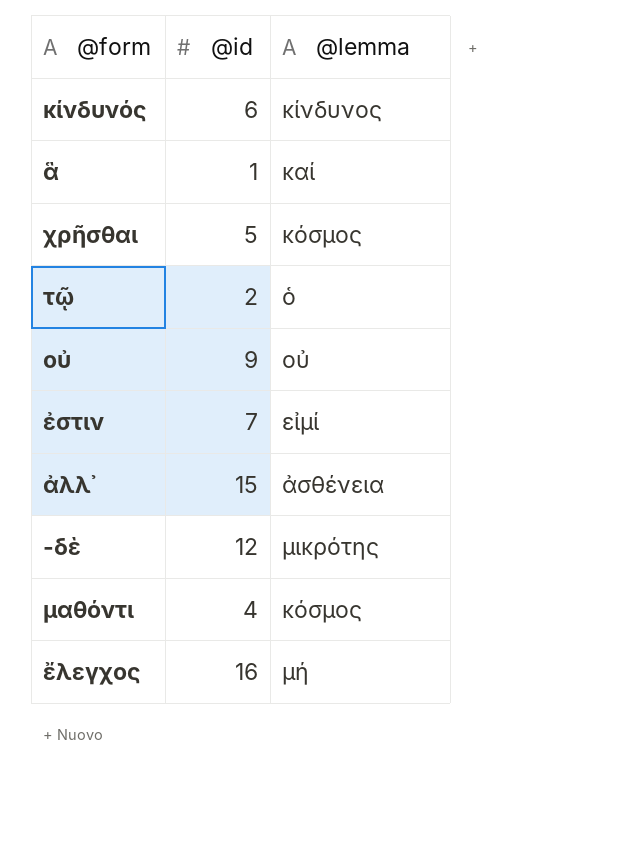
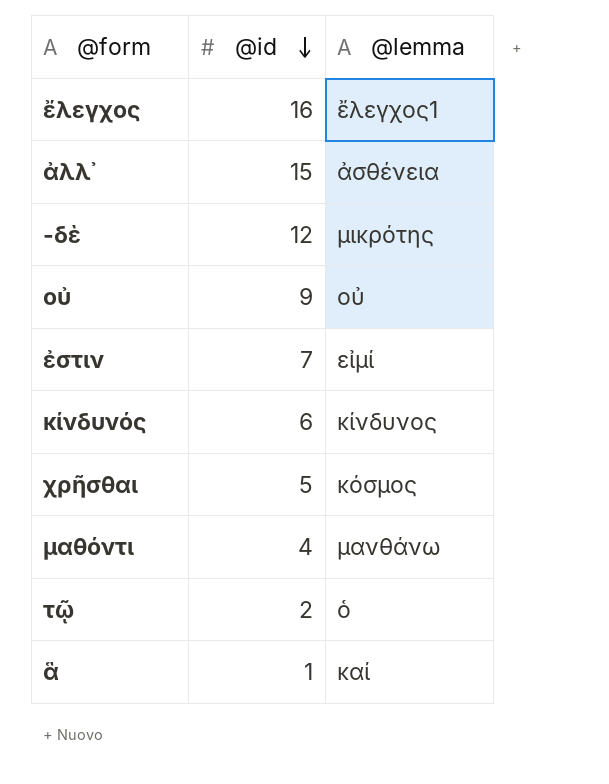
row order: none -> @id descending
ἔλεγχος | @lemma: μή -> ἔλεγχος1
μαθόντι | @lemma: κόσμος -> μανθάνω

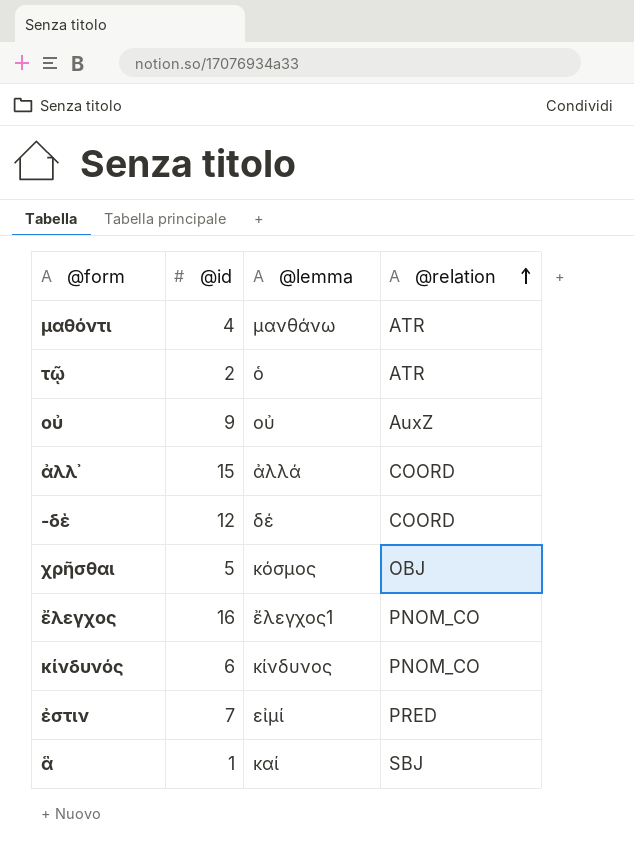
row order: @id descending -> @relation ascending
column @relation | position: none -> 4
ἀλλ᾽ | @lemma: ἀσθένεια -> ἀλλά
-δὲ | @lemma: μικρότης -> δέ

